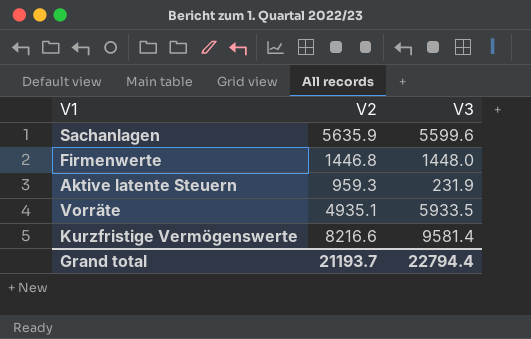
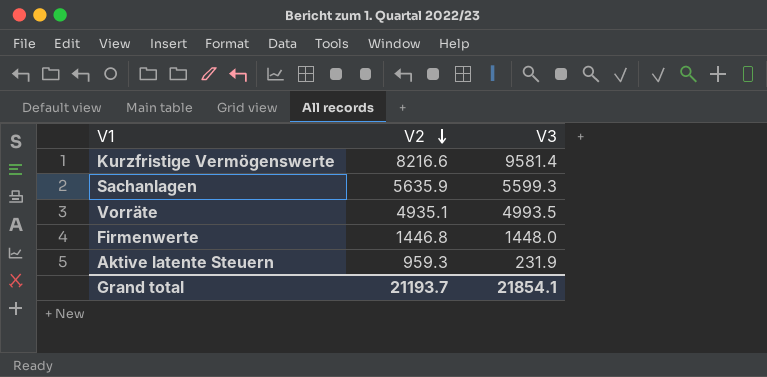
row order: none -> V2 descending
Sachanlagen | V3: 5599.6 -> 5599.3
Vorräte | V3: 5933.5 -> 4993.5
Grand total | V3: 22794.4 -> 21854.1

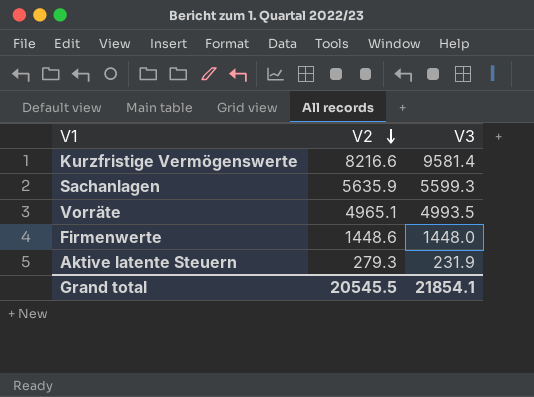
Vorräte | V2: 4935.1 -> 4965.1
Firmenwerte | V2: 1446.8 -> 1448.6
Aktive latente Steuern | V2: 959.3 -> 279.3
Grand total | V2: 21193.7 -> 20545.5

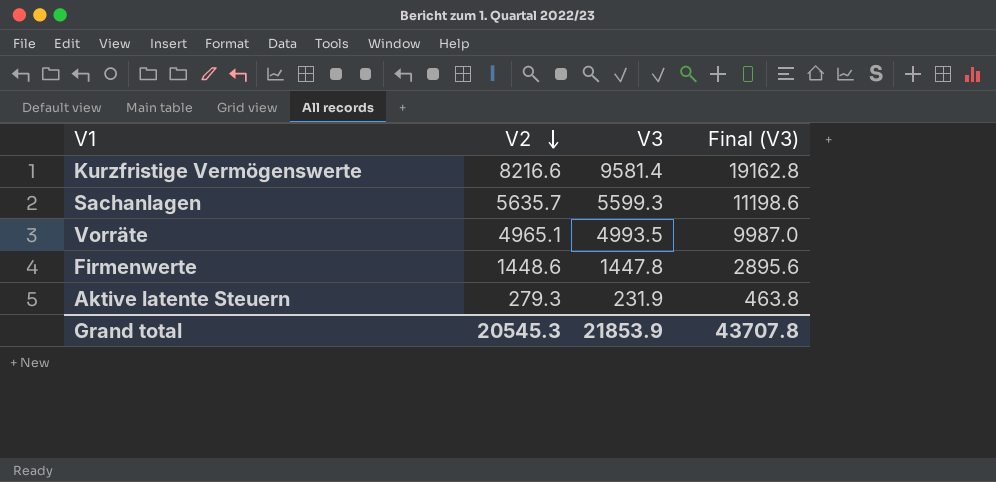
column Final (V3) | formula: none -> [V3] * 2
Sachanlagen | V2: 5635.9 -> 5635.7
Firmenwerte | V3: 1448.0 -> 1447.8
Grand total | V2: 20545.5 -> 20545.3
Grand total | V3: 21854.1 -> 21853.9

